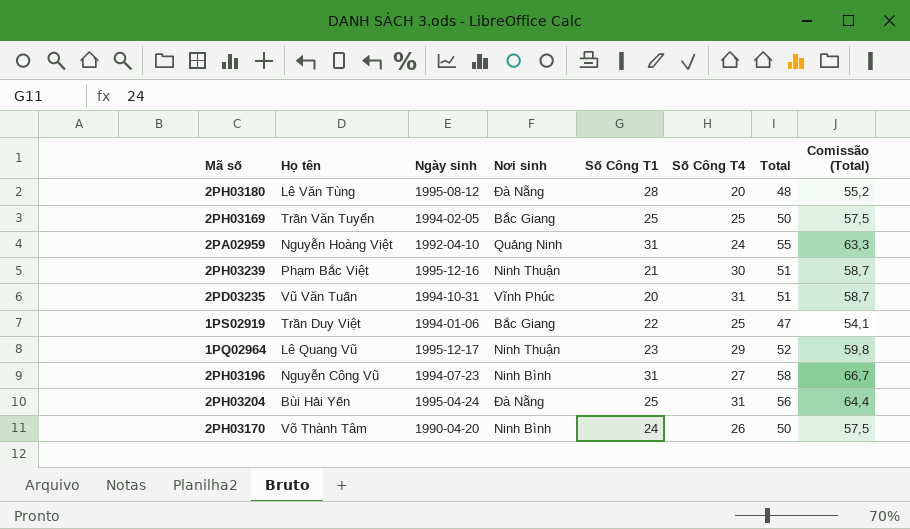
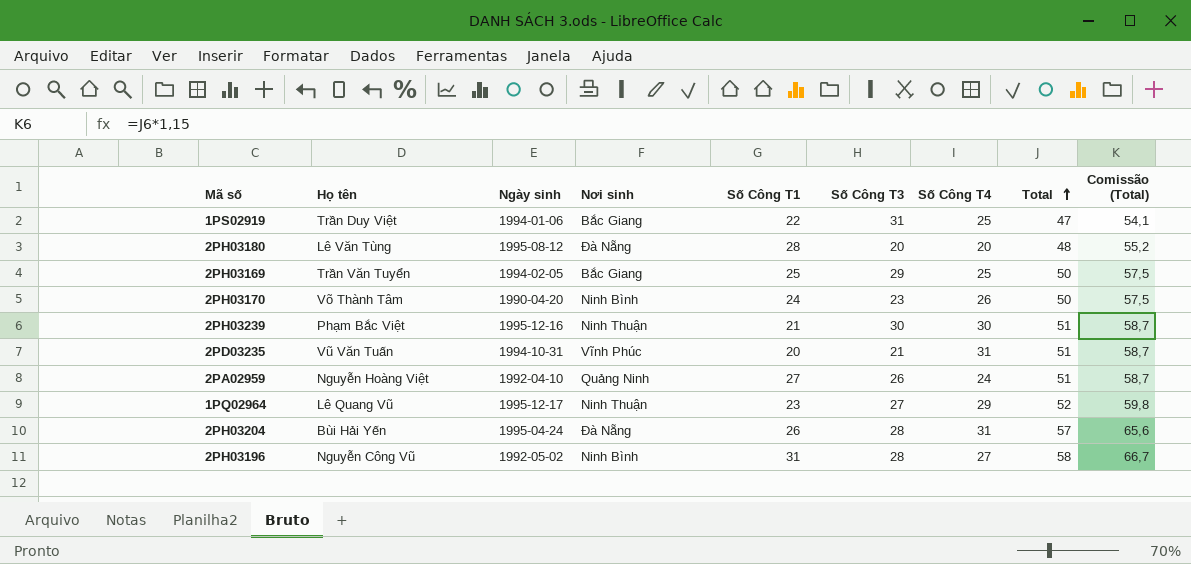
row order: none -> Total ascending
column Số Công T3 | position: none -> 6
2PA02959 | Số Công T1: 31 -> 27
2PA02959 | Total: 55 -> 51
2PA02959 | Comissão (Total): 63,3 -> 58,7
2PH03204 | Số Công T1: 25 -> 26
2PH03204 | Total: 56 -> 57
2PH03204 | Comissão (Total): 64,4 -> 65,6
2PH03196 | Ngày sinh: 1994-07-23 -> 1992-05-02

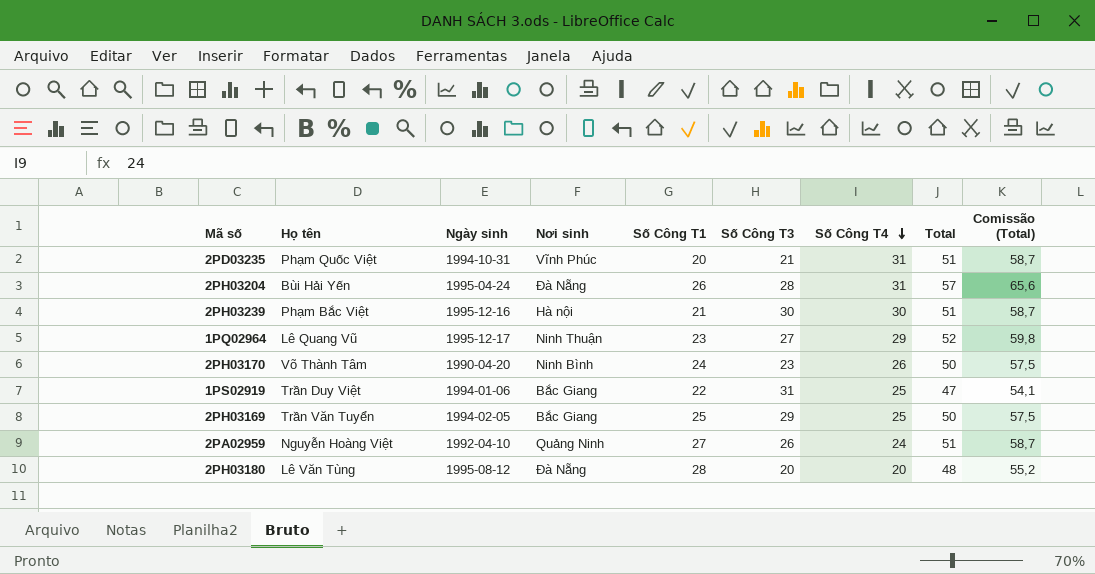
row order: Total ascending -> Số Công T4 descending
row 2PH03196: Nguyễn Công Vũ | 1992-05-02 | Ninh Bình | 31 | 28 | 27 | 58 | 66,7 -> none
2PD03235 | Họ tên: Vũ Văn Tuấn -> Phạm Quốc Việt
2PH03239 | Nơi sinh: Ninh Thuận -> Hà nội

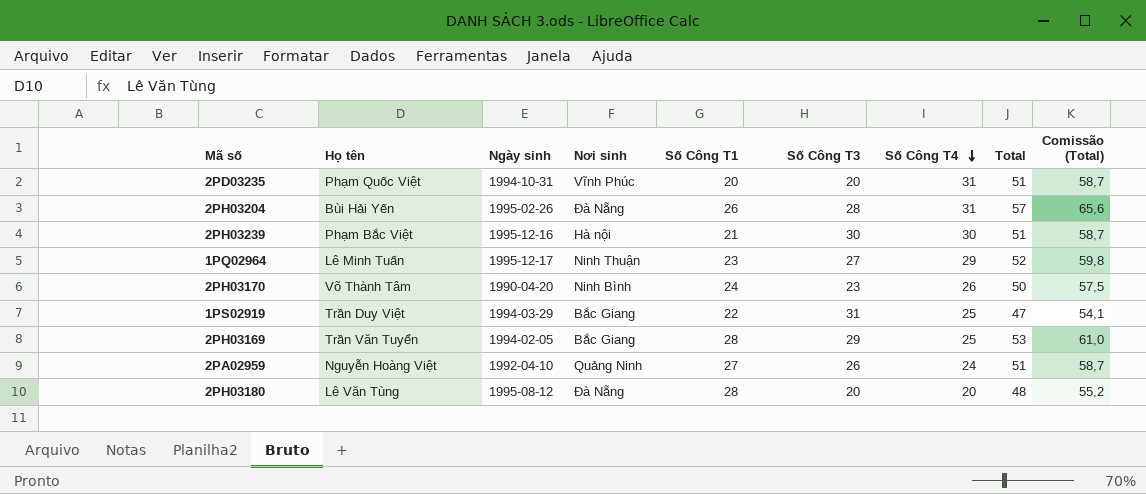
2PD03235 | Số Công T3: 21 -> 20
2PH03204 | Ngày sinh: 1995-04-24 -> 1995-02-26
1PQ02964 | Họ tên: Lê Quang Vũ -> Lê Minh Tuấn
1PS02919 | Ngày sinh: 1994-01-06 -> 1994-03-29
2PH03169 | Số Công T1: 25 -> 28
2PH03169 | Total: 50 -> 53
2PH03169 | Comissão (Total): 57,5 -> 61,0

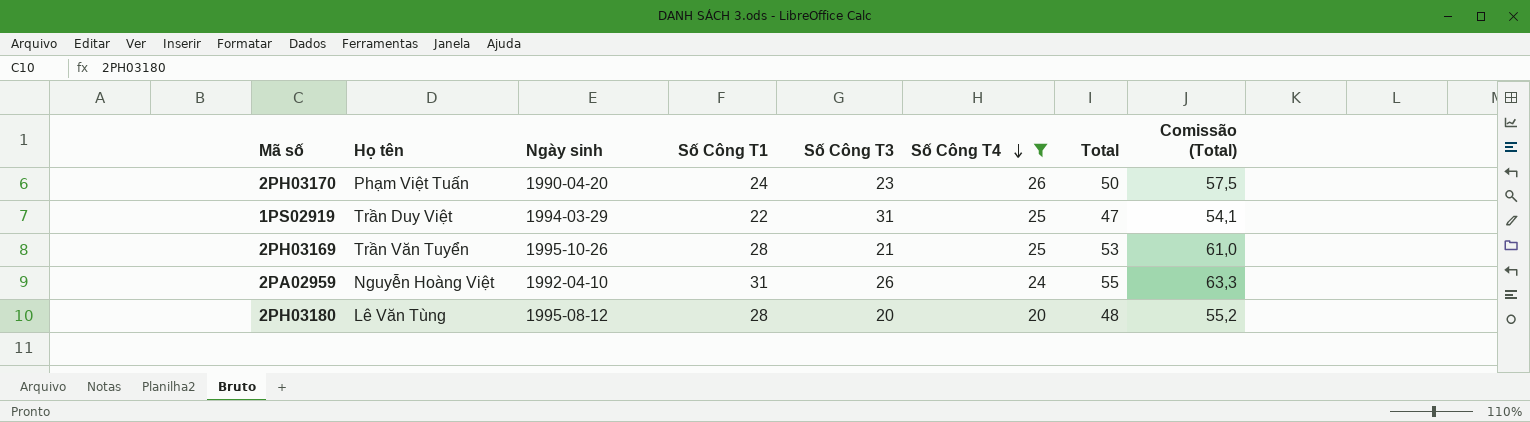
filter: none -> Số Công T4 <= 26
column Nơi sinh | position: 4 -> none
2PH03170 | Họ tên: Võ Thành Tâm -> Phạm Việt Tuấn
2PH03169 | Ngày sinh: 1994-02-05 -> 1995-10-26
2PH03169 | Số Công T3: 29 -> 21
2PA02959 | Số Công T1: 27 -> 31
2PA02959 | Total: 51 -> 55
2PA02959 | Comissão (Total): 58,7 -> 63,3

